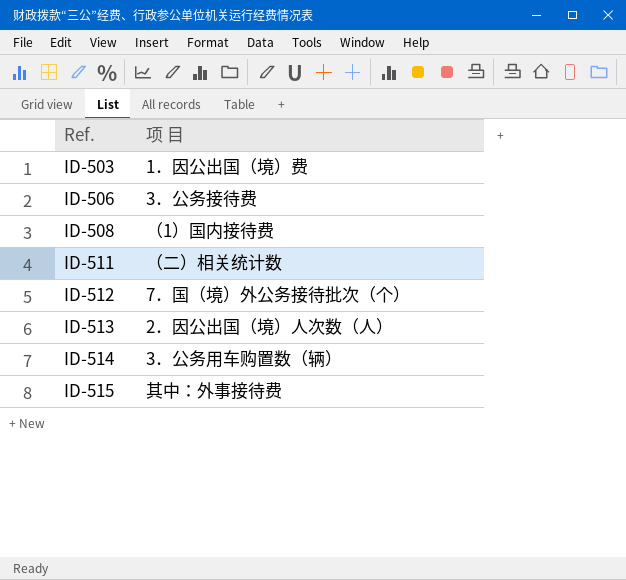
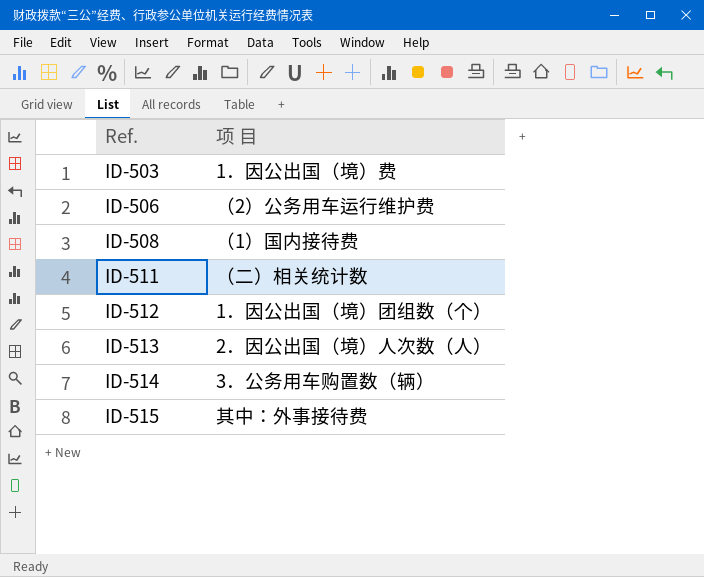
ID-506 | 项 目: 3．公务接待费 -> （2）公务用车运行维护费
ID-512 | 项 目: 7．国（境）外公务接待批次（个） -> 1．因公出国（境）团组数（个）

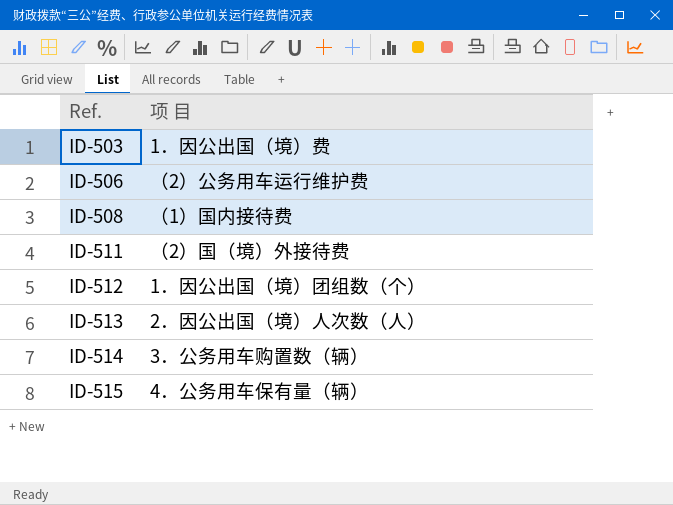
ID-511 | 项 目: （二）相关统计数 -> （2）国（境）外接待费
ID-515 | 项 目: 其中：外事接待费 -> 4．公务用车保有量（辆）

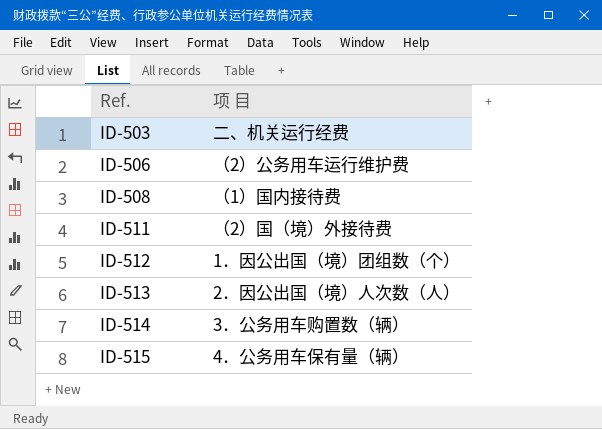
ID-503 | 项 目: 1．因公出国（境）费 -> 二、机关运行经费

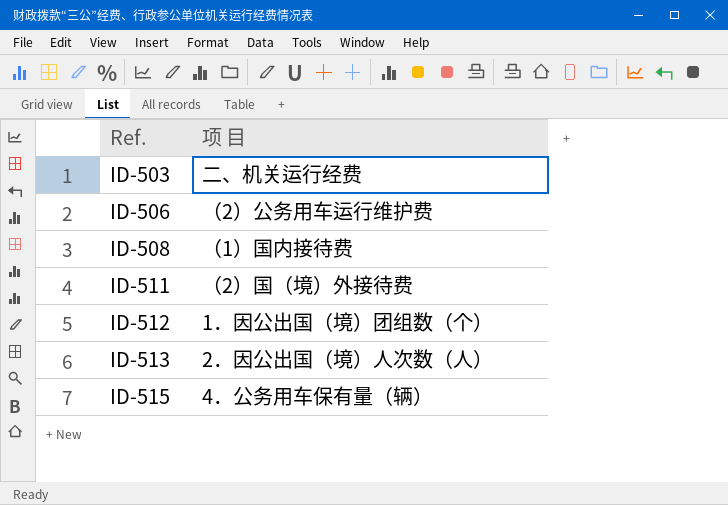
row ID-514: 3．公务用车购置数（辆） -> none

